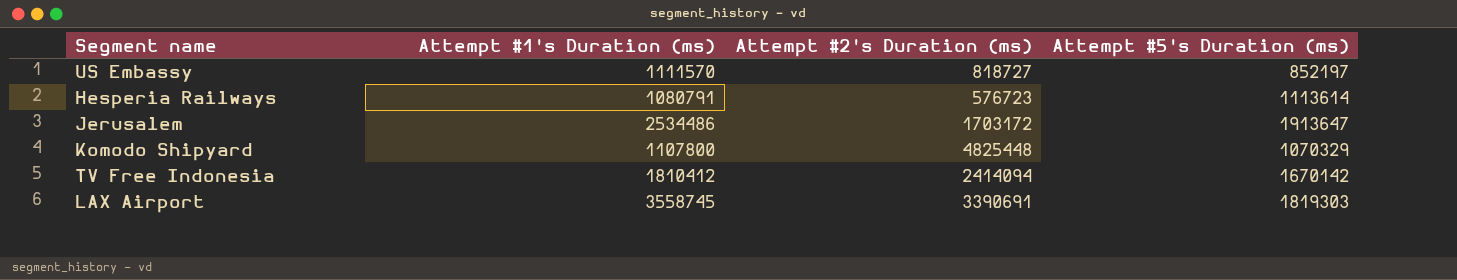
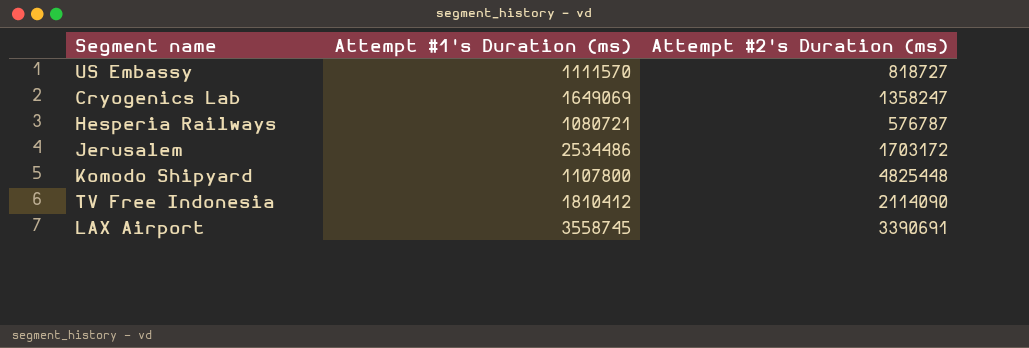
column Attempt #5's Duration (ms) | position: 4 -> none
row Cryogenics Lab: none -> 1649069 | 1358247
Hesperia Railways | Attempt #1's Duration (ms): 1080791 -> 1080721
Hesperia Railways | Attempt #2's Duration (ms): 576723 -> 576787
TV Free Indonesia | Attempt #2's Duration (ms): 2414094 -> 2114090

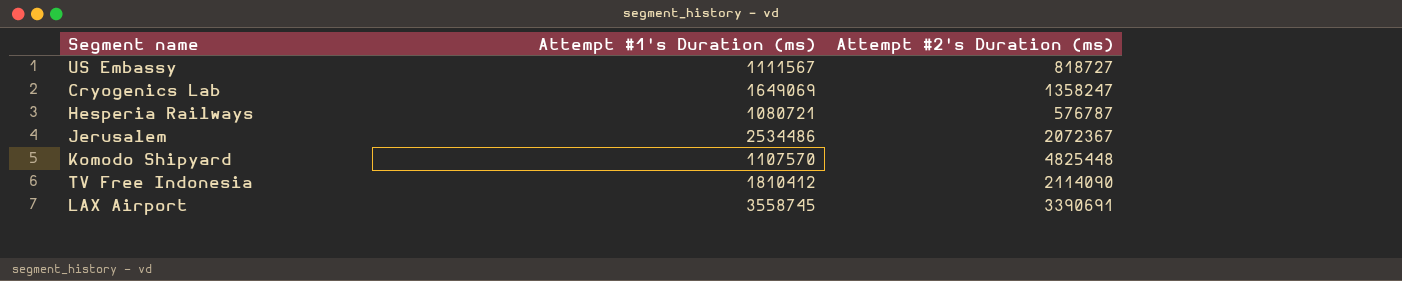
US Embassy | Attempt #1's Duration (ms): 1111570 -> 1111567
Jerusalem | Attempt #2's Duration (ms): 1703172 -> 2072367
Komodo Shipyard | Attempt #1's Duration (ms): 1107800 -> 1107570

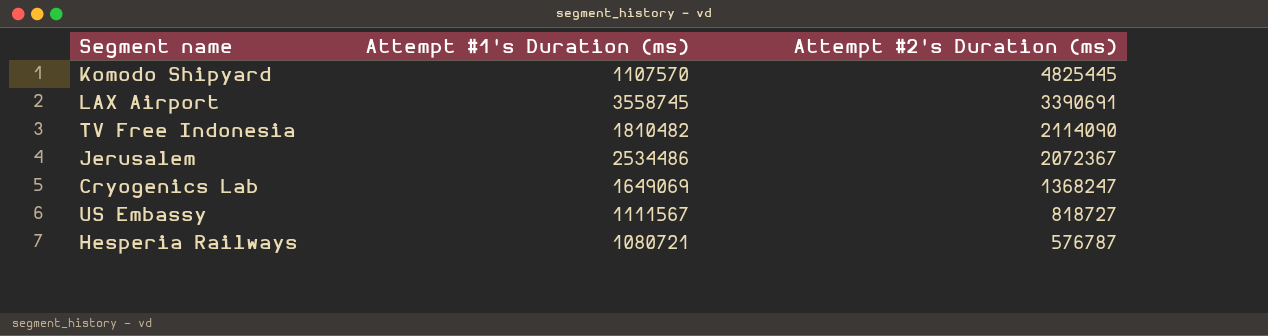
row order: none -> Attempt #2's Duration (ms) descending
Komodo Shipyard | Attempt #2's Duration (ms): 4825448 -> 4825445
TV Free Indonesia | Attempt #1's Duration (ms): 1810412 -> 1810482
Cryogenics Lab | Attempt #2's Duration (ms): 1358247 -> 1368247

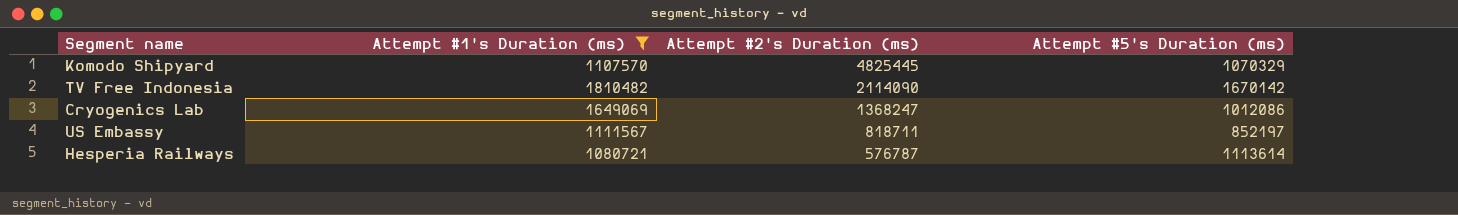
filter: none -> Attempt #1's Duration (ms) <= 1810482
column Attempt #5's Duration (ms) | position: none -> 4
US Embassy | Attempt #2's Duration (ms): 818727 -> 818711

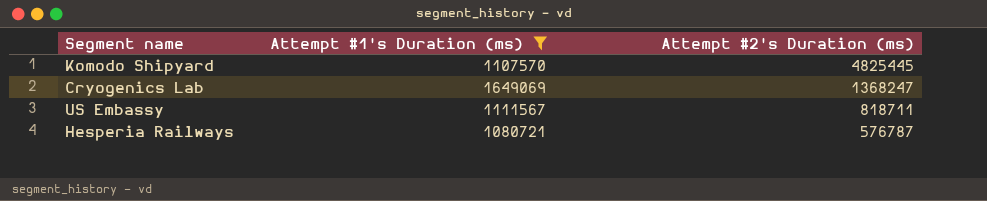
column Attempt #5's Duration (ms) | position: 4 -> none
row TV Free Indonesia: 1810482 | 2114090 | 1670142 -> none

